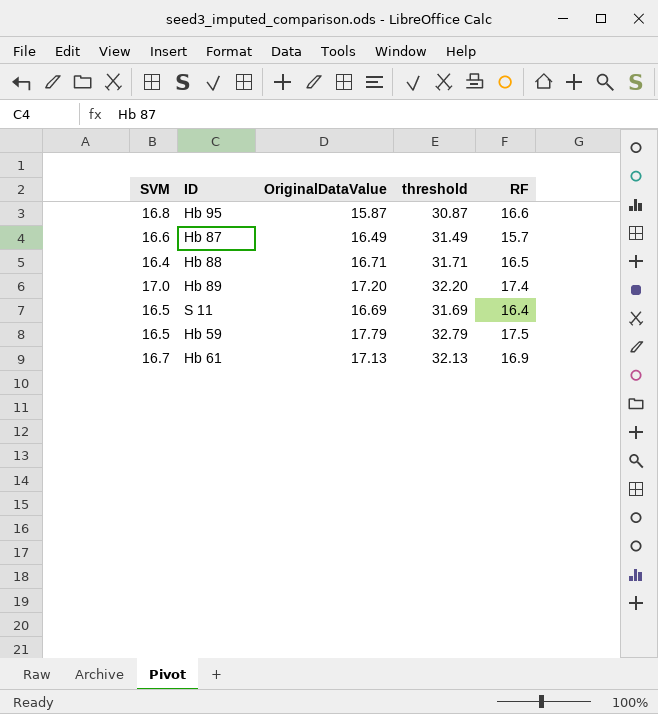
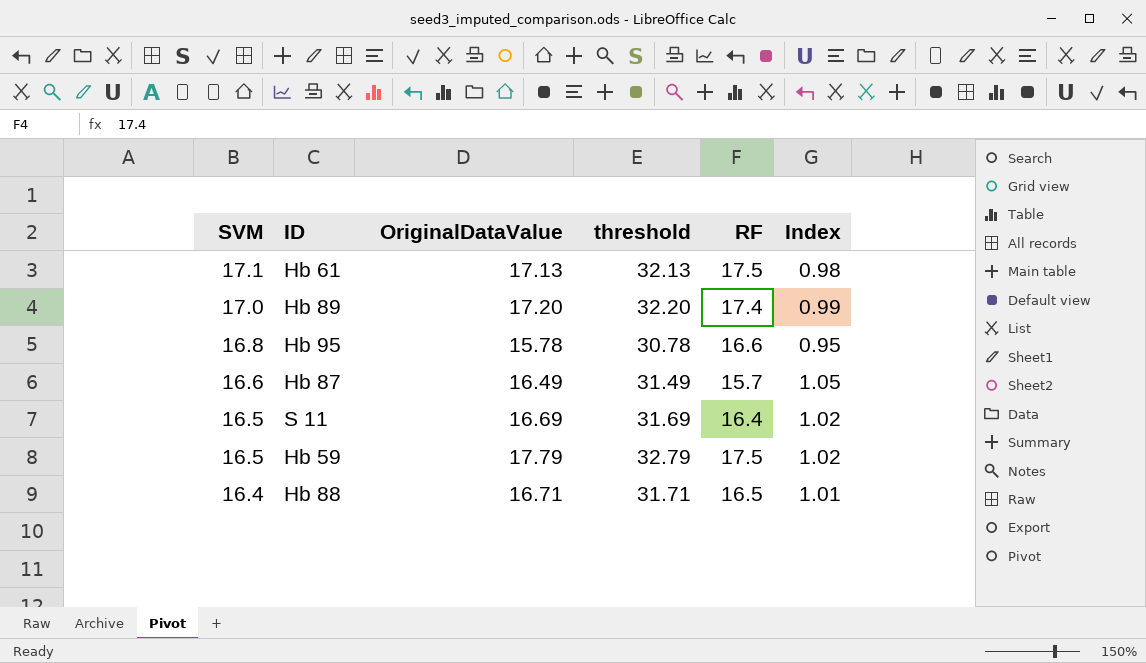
row order: none -> SVM descending
column Index | formula: none -> [OriginalDataValue] / [RF]
Hb 61 | SVM: 16.7 -> 17.1
Hb 61 | RF: 16.9 -> 17.5
Hb 95 | OriginalDataValue: 15.87 -> 15.78
Hb 95 | threshold: 30.87 -> 30.78

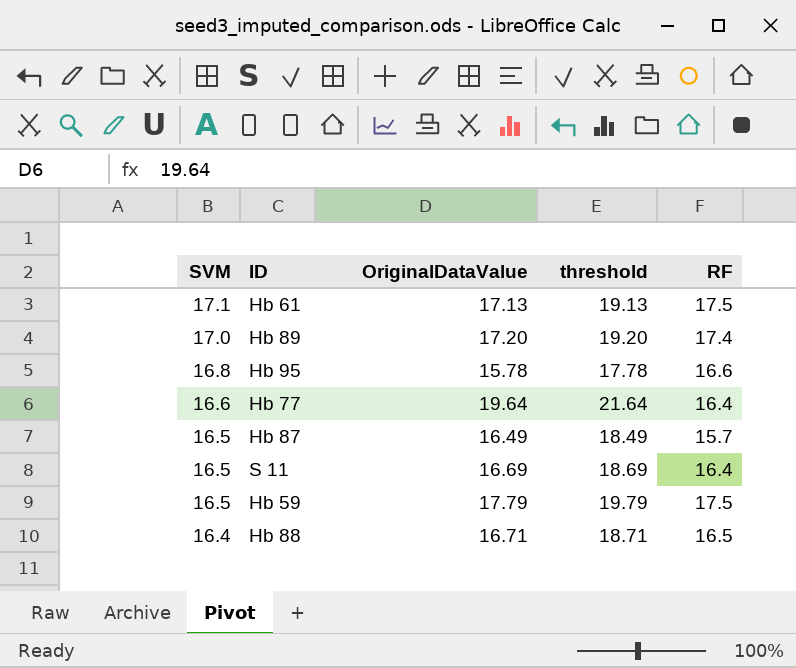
column Index | formula: [OriginalDataValue] / [RF] -> none
column threshold | formula: [OriginalDataValue] + 15 -> [OriginalDataValue] + 2
row Hb 77: none -> 16.6 | 19.64 | 21.64 | 16.4
Hb 87 | SVM: 16.6 -> 16.5

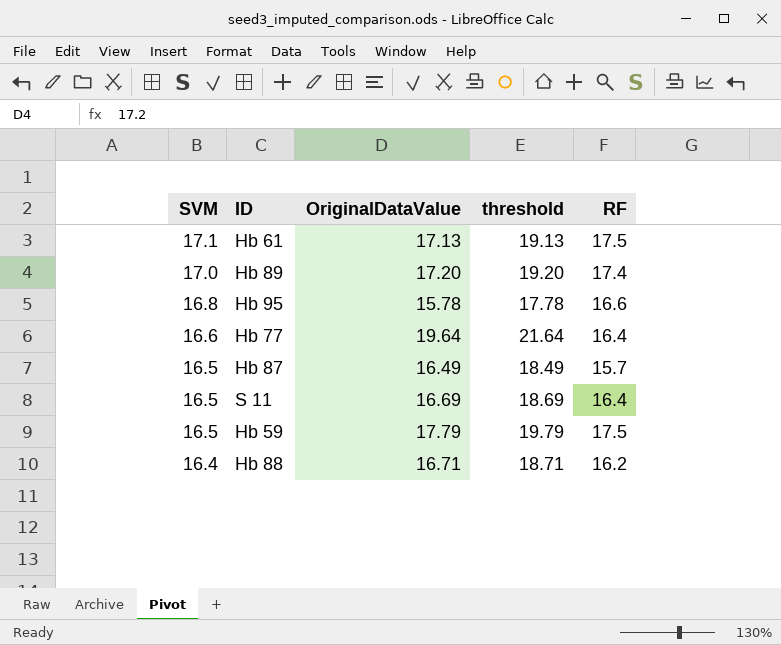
Hb 88 | RF: 16.5 -> 16.2

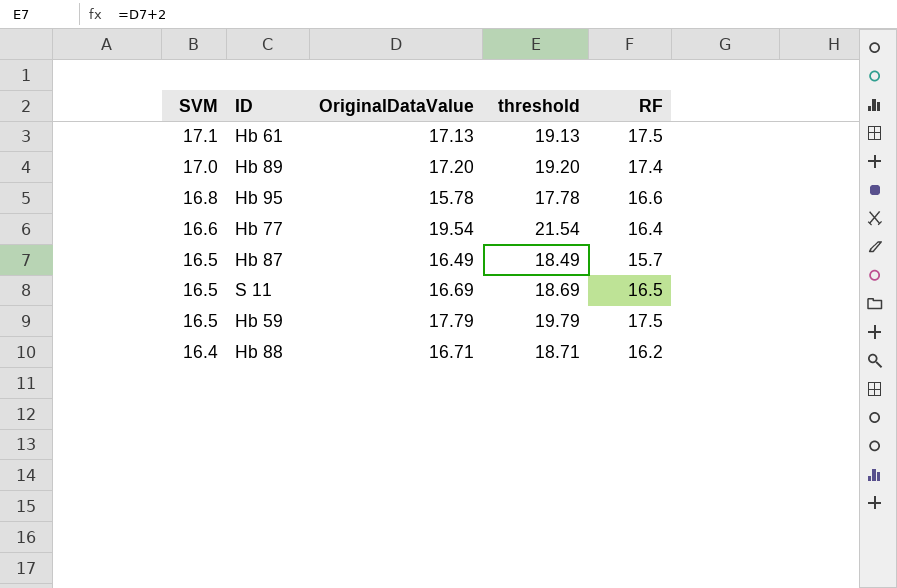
Hb 77 | OriginalDataValue: 19.64 -> 19.54
Hb 77 | threshold: 21.64 -> 21.54
S 11 | RF: 16.4 -> 16.5

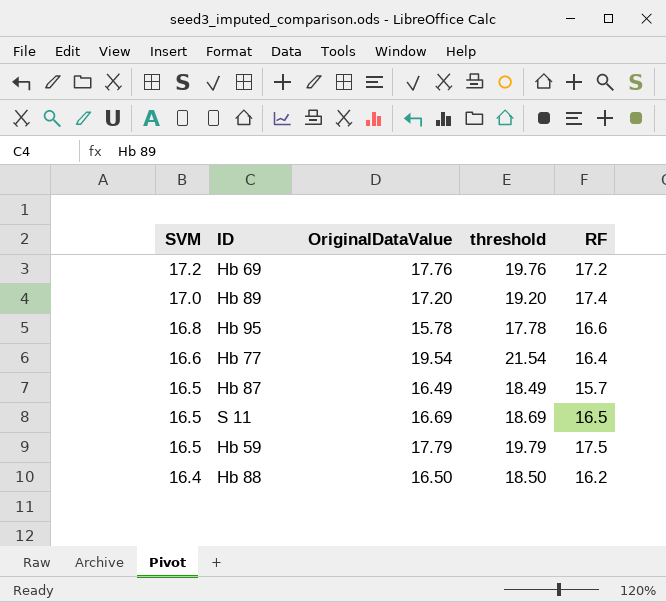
row Hb 61: 17.1 | 17.13 | 19.13 | 17.5 -> none
row Hb 69: none -> 17.2 | 17.76 | 19.76 | 17.2
Hb 88 | OriginalDataValue: 16.71 -> 16.50
Hb 88 | threshold: 18.71 -> 18.50

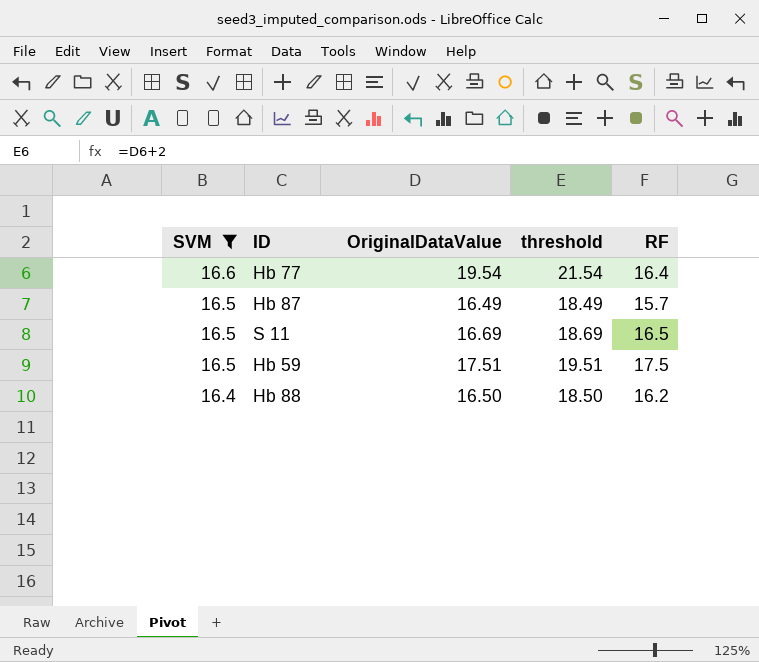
filter: none -> SVM <= 16.6
Hb 59 | OriginalDataValue: 17.79 -> 17.51
Hb 59 | threshold: 19.79 -> 19.51

